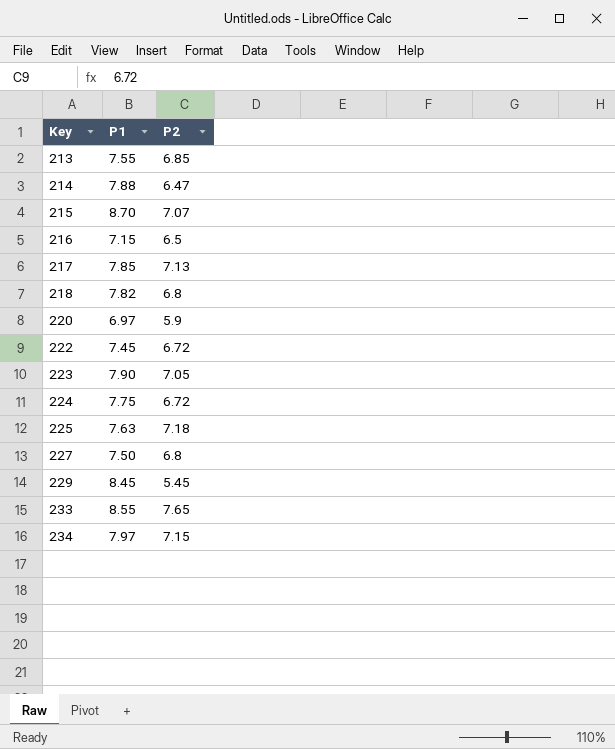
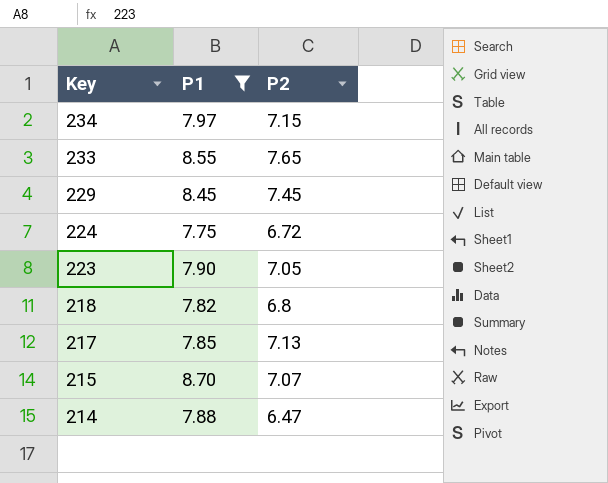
filter: none -> P1 >= 7.75
row order: Key ascending -> Key descending
229 | P2: 5.45 -> 7.45

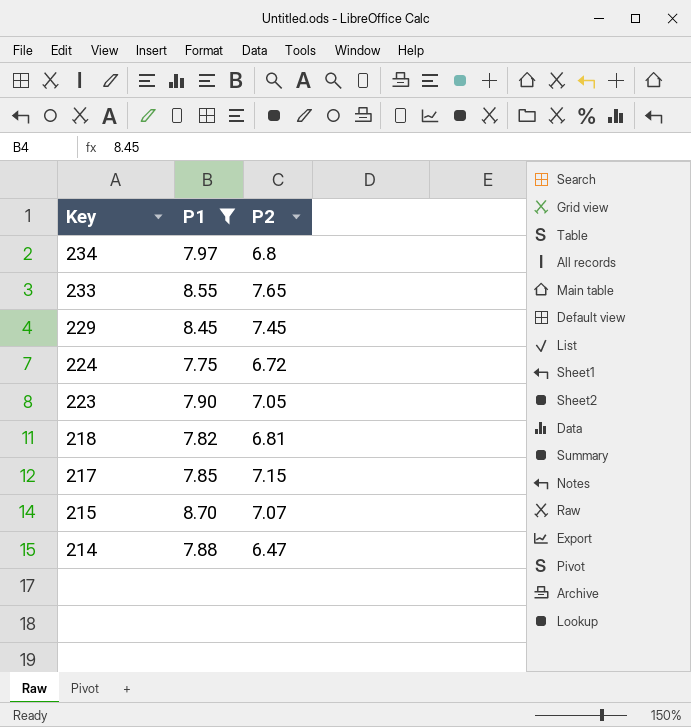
234 | P2: 7.15 -> 6.8
218 | P2: 6.8 -> 6.81
217 | P2: 7.13 -> 7.15

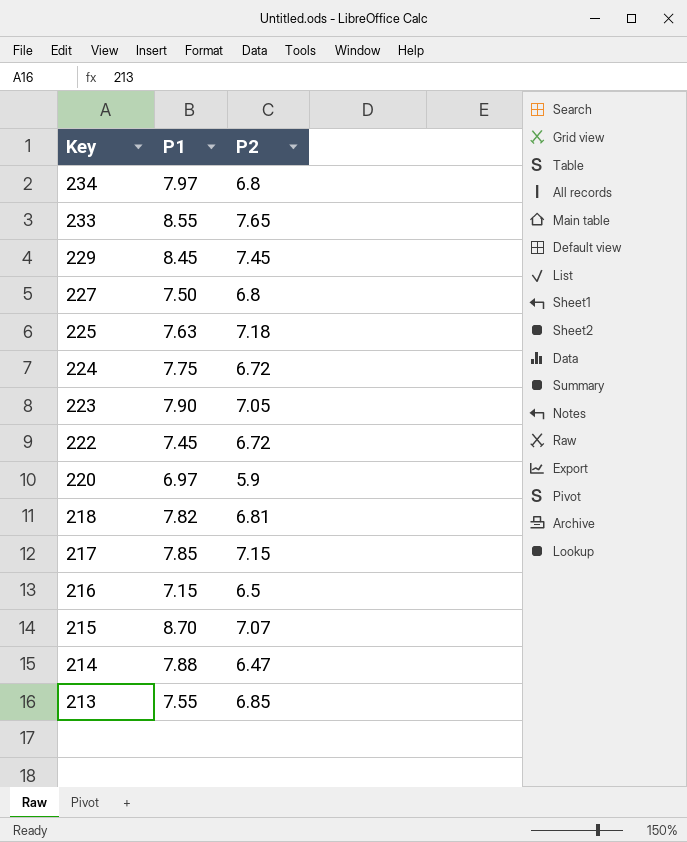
filter: P1 >= 7.75 -> none

